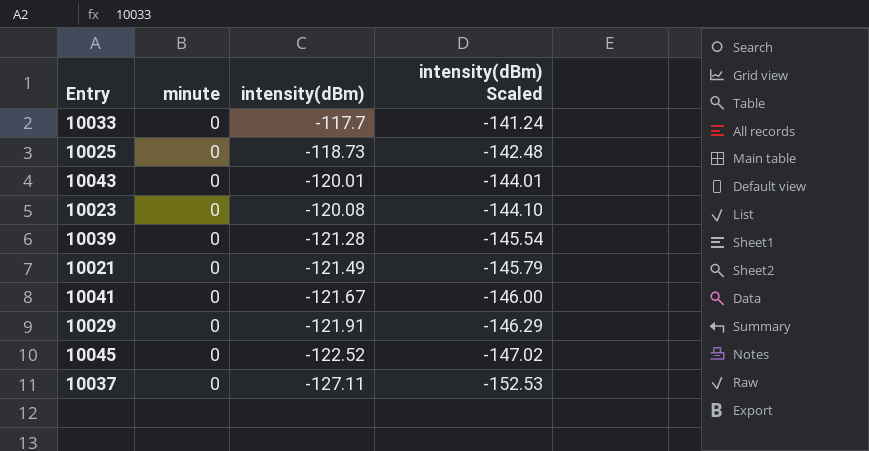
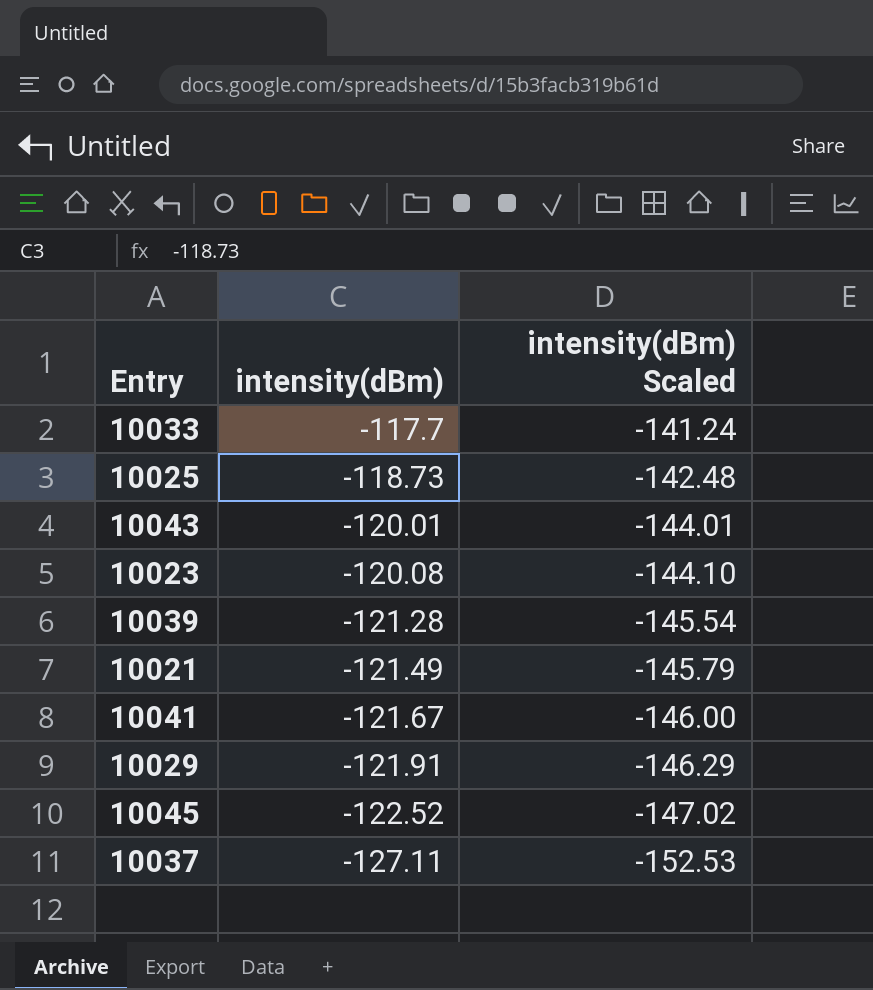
column minute | position: 2 -> none

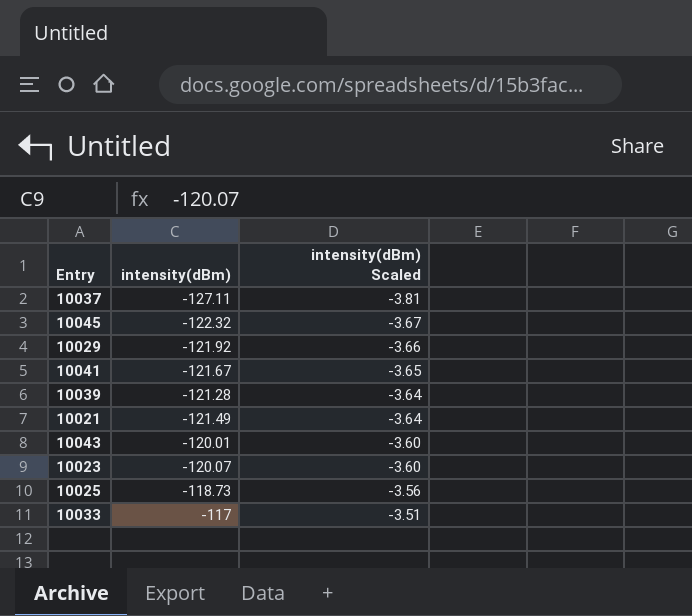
row order: intensity(dBm) descending -> intensity(dBm) Scaled ascending
column intensity(dBm) Scaled | formula: [intensity(dBm)] * 1.2 -> [intensity(dBm)] * 0.03
10045 | intensity(dBm): -122.52 -> -122.32
10029 | intensity(dBm): -121.91 -> -121.92
10023 | intensity(dBm): -120.08 -> -120.07
10033 | intensity(dBm): -117.7 -> -117

